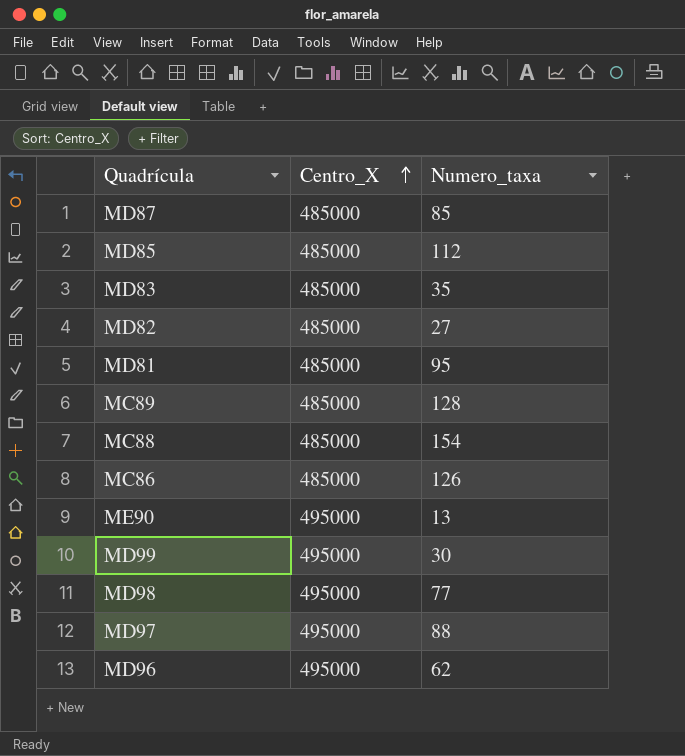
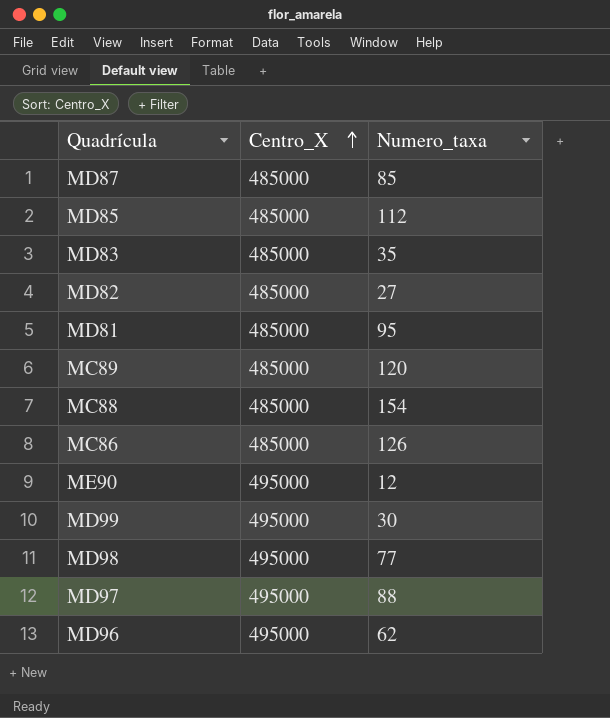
MC89 | Numero_taxa: 128 -> 120
ME90 | Numero_taxa: 13 -> 12

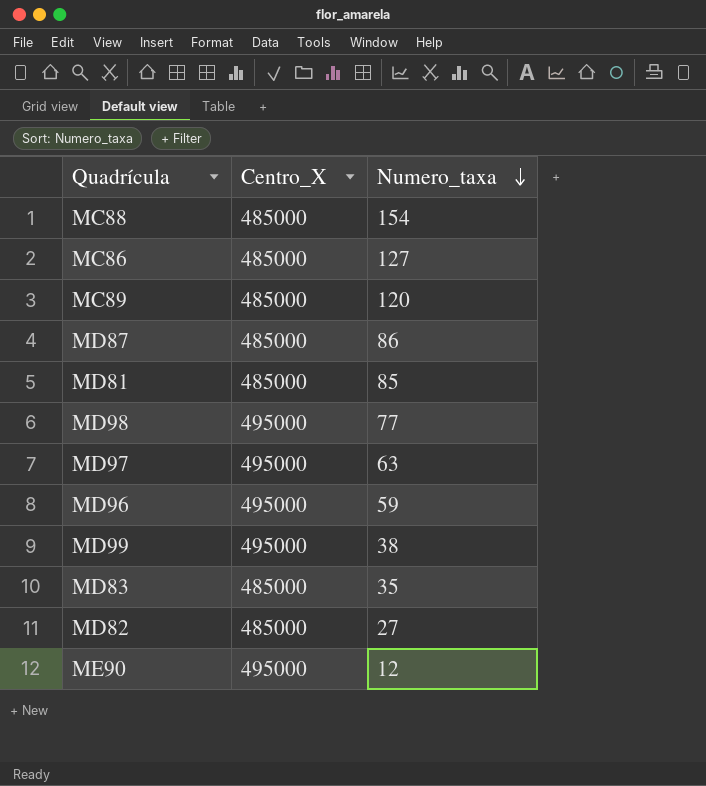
row order: Centro_X ascending -> Numero_taxa descending
row MD85: 485000 | 112 -> none
MC86 | Numero_taxa: 126 -> 127
MD87 | Numero_taxa: 85 -> 86
MD81 | Numero_taxa: 95 -> 85
MD97 | Numero_taxa: 88 -> 63
MD96 | Numero_taxa: 62 -> 59
MD99 | Numero_taxa: 30 -> 38

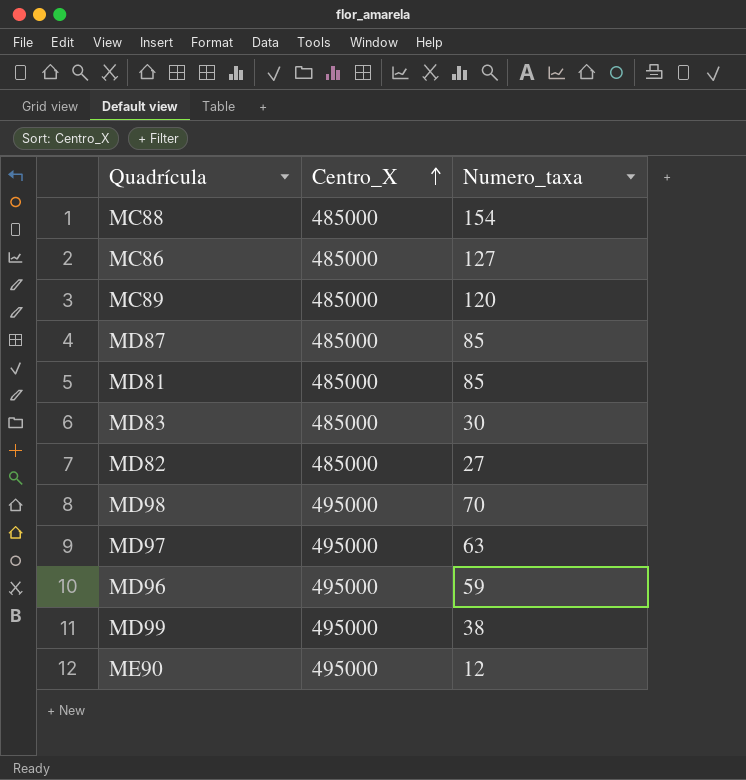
row order: Numero_taxa descending -> Centro_X ascending
MD87 | Numero_taxa: 86 -> 85
MD83 | Numero_taxa: 35 -> 30
MD98 | Numero_taxa: 77 -> 70

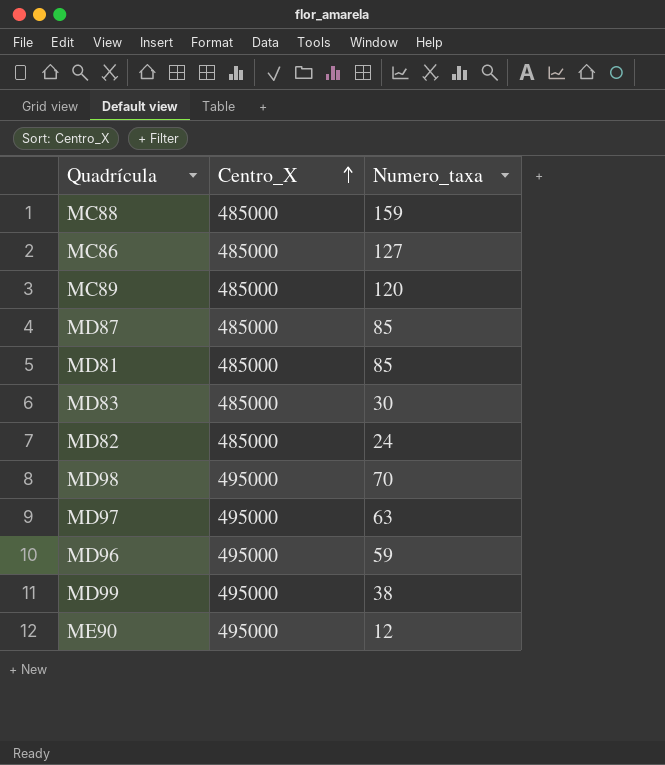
MC88 | Numero_taxa: 154 -> 159
MD82 | Numero_taxa: 27 -> 24

